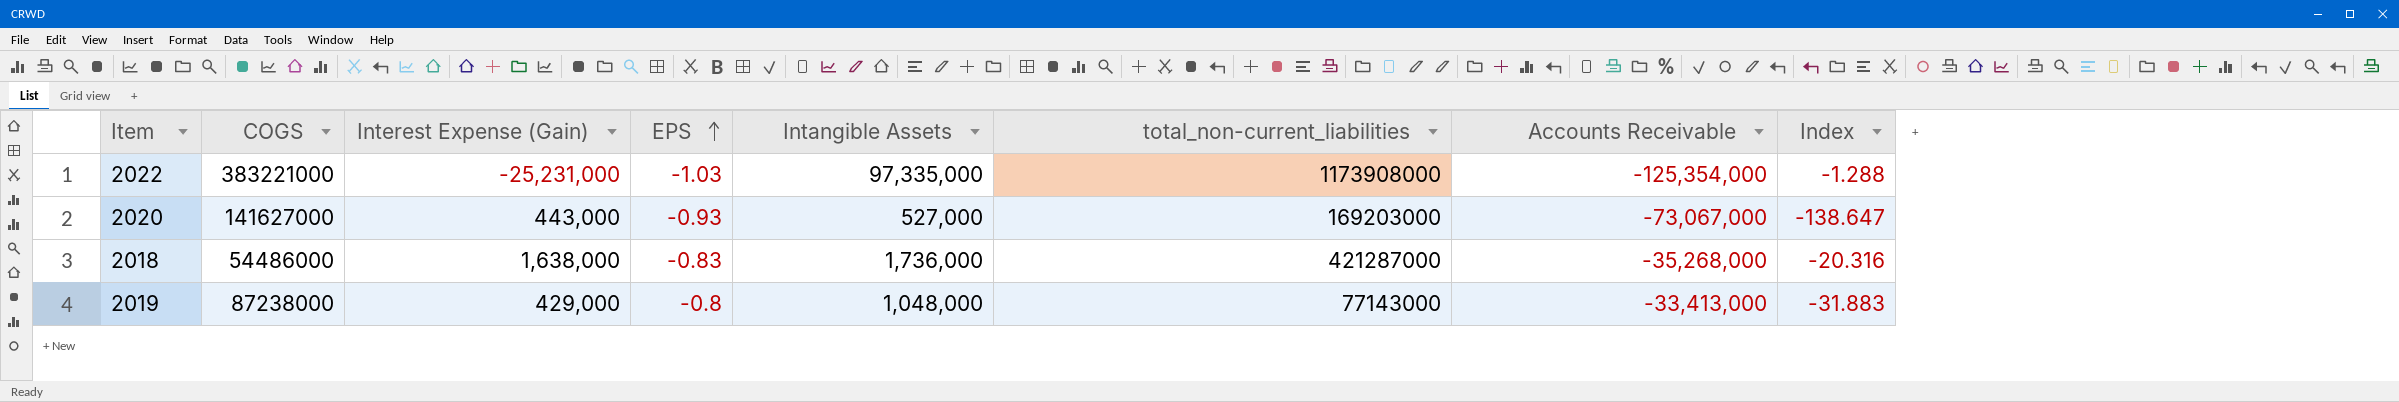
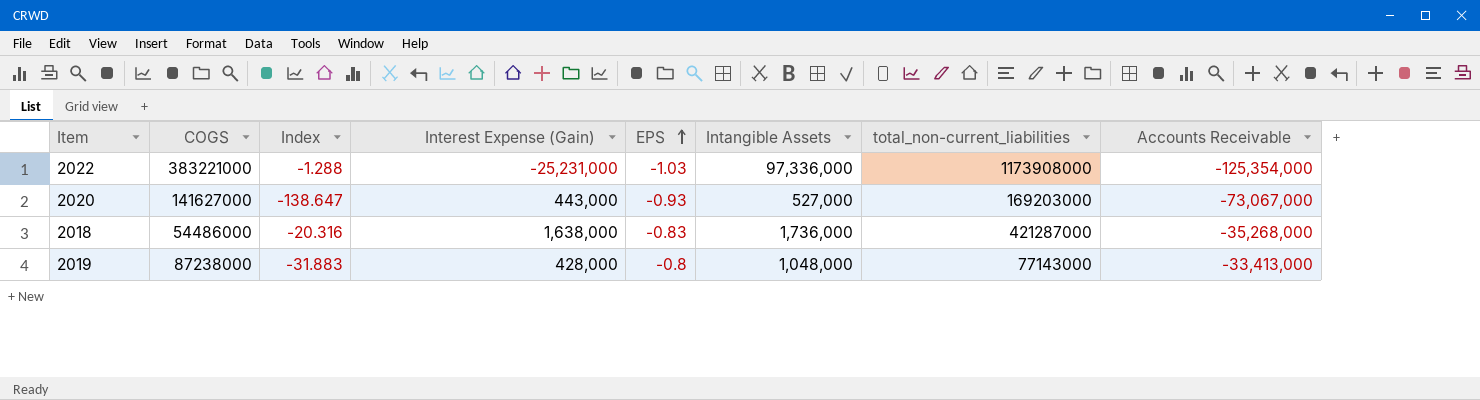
column Index | position: 8 -> 3
2022 | Intangible Assets: 97,335,000 -> 97,336,000
2019 | Interest Expense (Gain): 429,000 -> 428,000

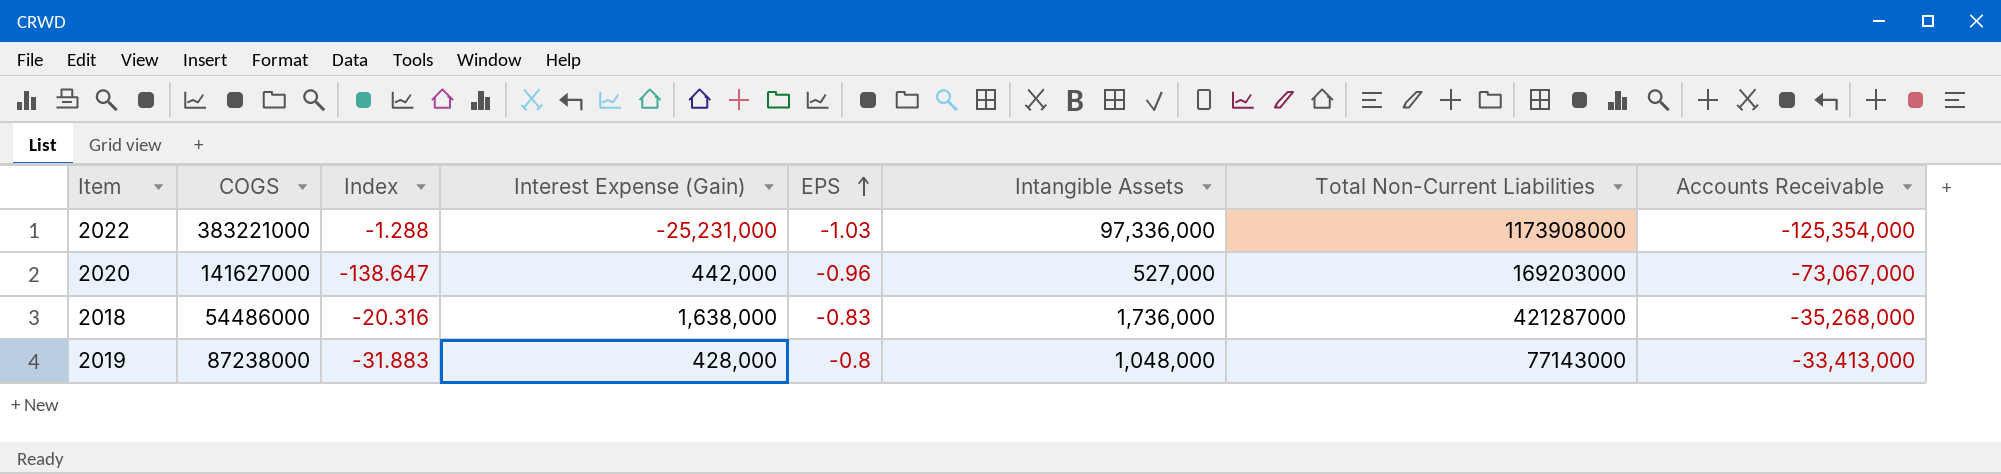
column name: total_non-current_liabilities -> Total Non-Current Liabilities
2020 | Interest Expense (Gain): 443,000 -> 442,000
2020 | EPS: -0.93 -> -0.96

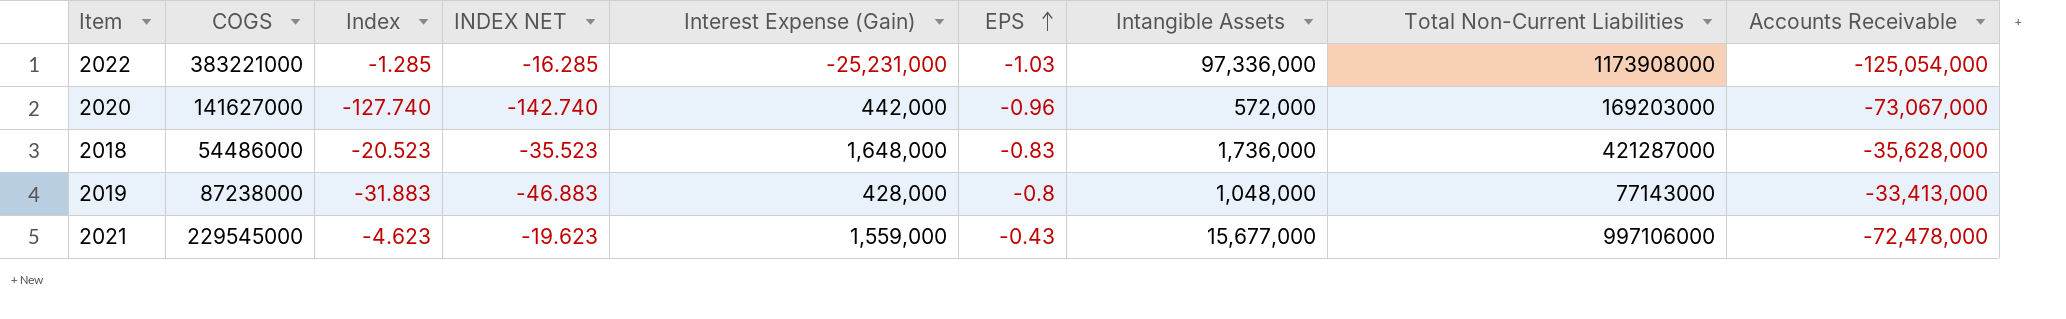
column INDEX NET | formula: none -> [Index] - 15
2022 | Index: -1.288 -> -1.285
2022 | Accounts Receivable: -125,354,000 -> -125,054,000
2020 | Index: -138.647 -> -127.740
2020 | Intangible Assets: 527,000 -> 572,000
2018 | Index: -20.316 -> -20.523
2018 | Interest Expense (Gain): 1,638,000 -> 1,648,000
2018 | Accounts Receivable: -35,268,000 -> -35,628,000
row 2021: none -> 229545000 | -4.623 | -19.623 | 1,559,000 | -0.43 | 15,677,000 | 997106000 | -72,478,000

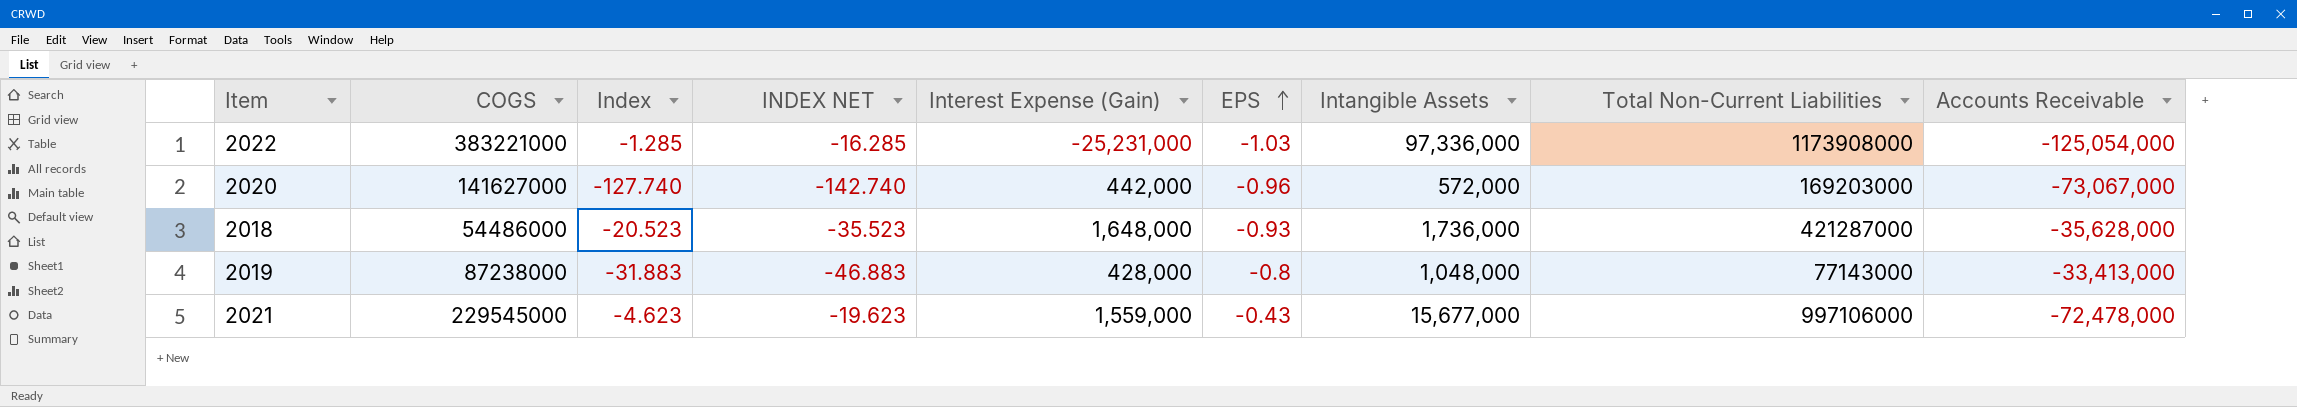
2018 | EPS: -0.83 -> -0.93

